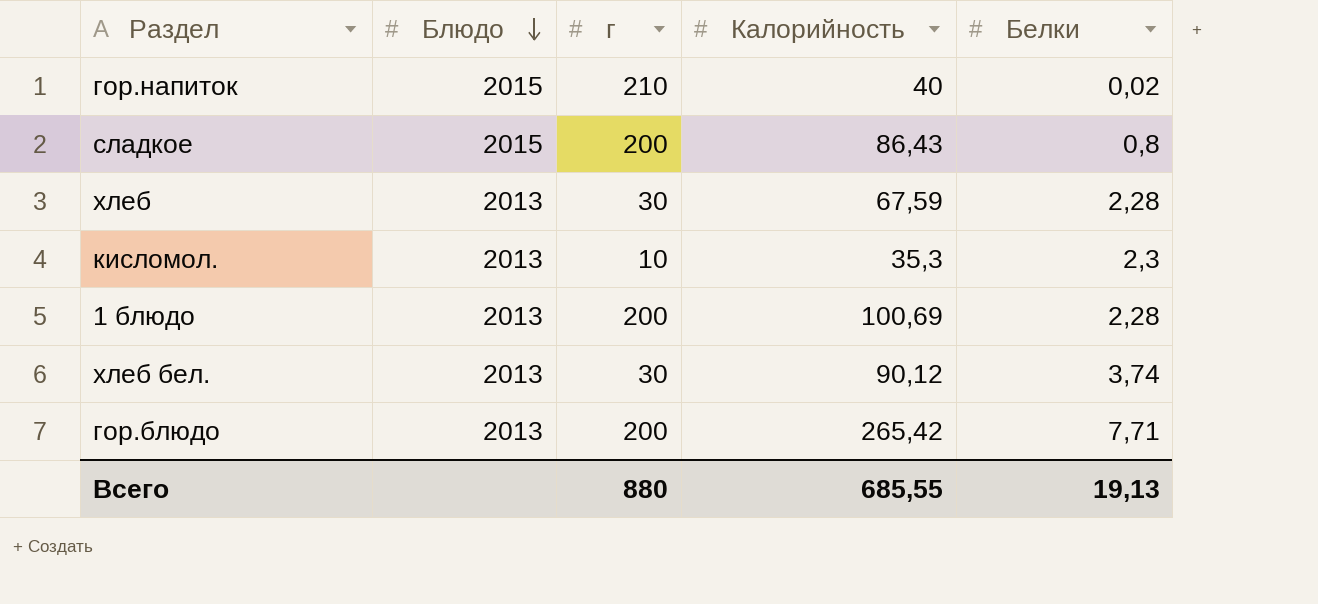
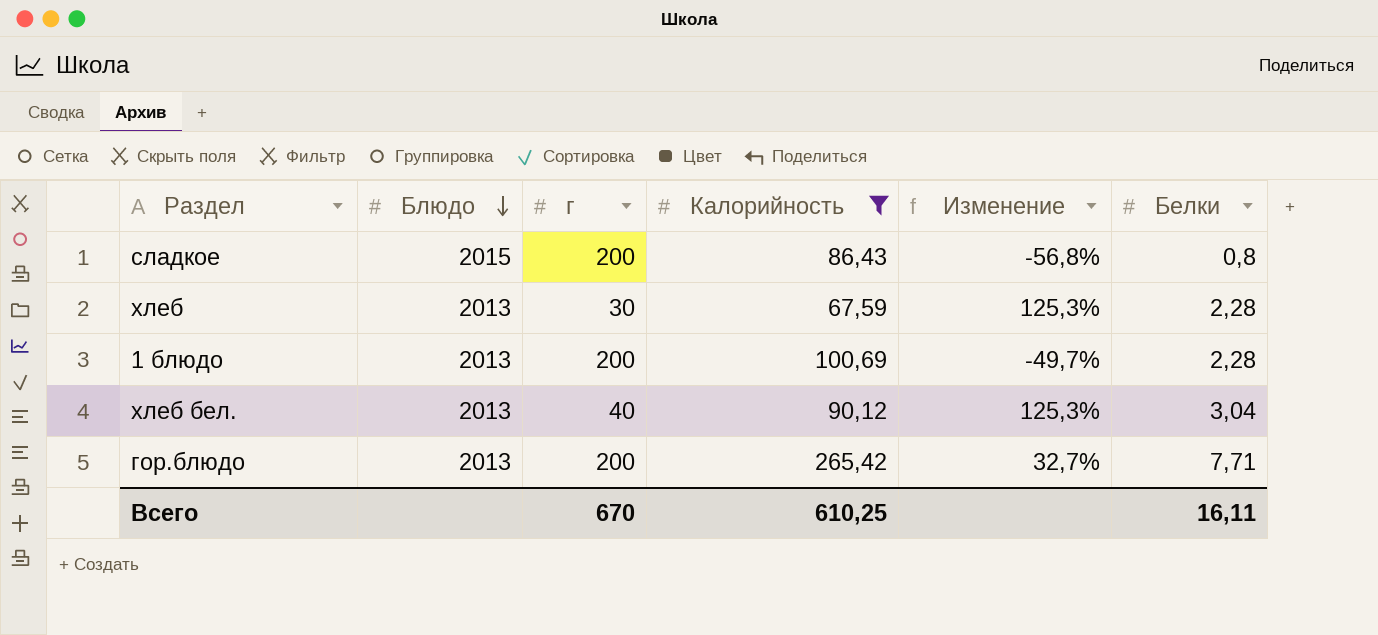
filter: none -> Калорийность >= 67,59
column Изменение | formula: none -> ([Калорийность] - [г]) / [г]
хлеб бел. | г: 30 -> 40
хлеб бел. | Белки: 3,74 -> 3,04
Всего | г: 880 -> 670
Всего | Калорийность: 685,55 -> 610,25
Всего | Белки: 19,13 -> 16,11

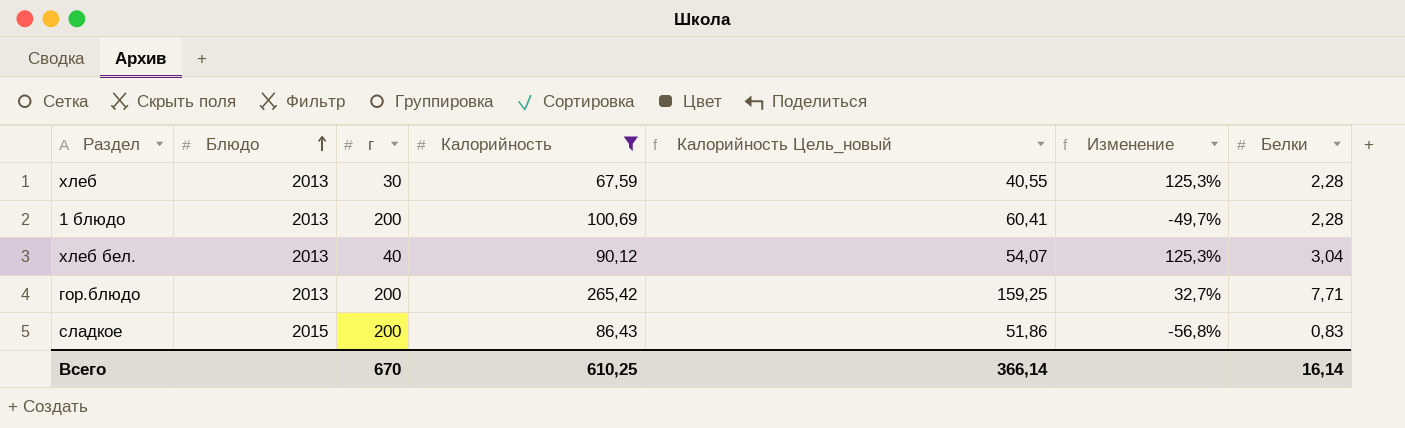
row order: Блюдо descending -> Блюдо ascending
column Калорийность Цель_новый | formula: none -> [Калорийность] * 0,6
сладкое | Белки: 0,8 -> 0,83
Всего | Белки: 16,11 -> 16,14

